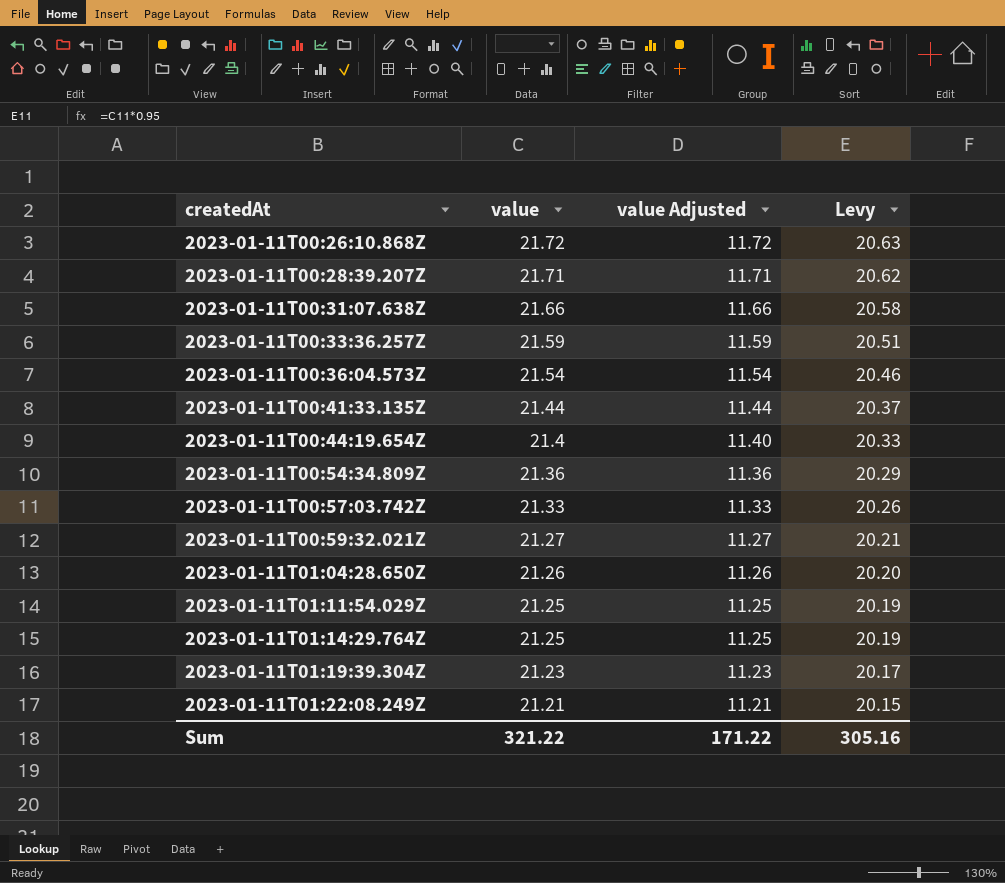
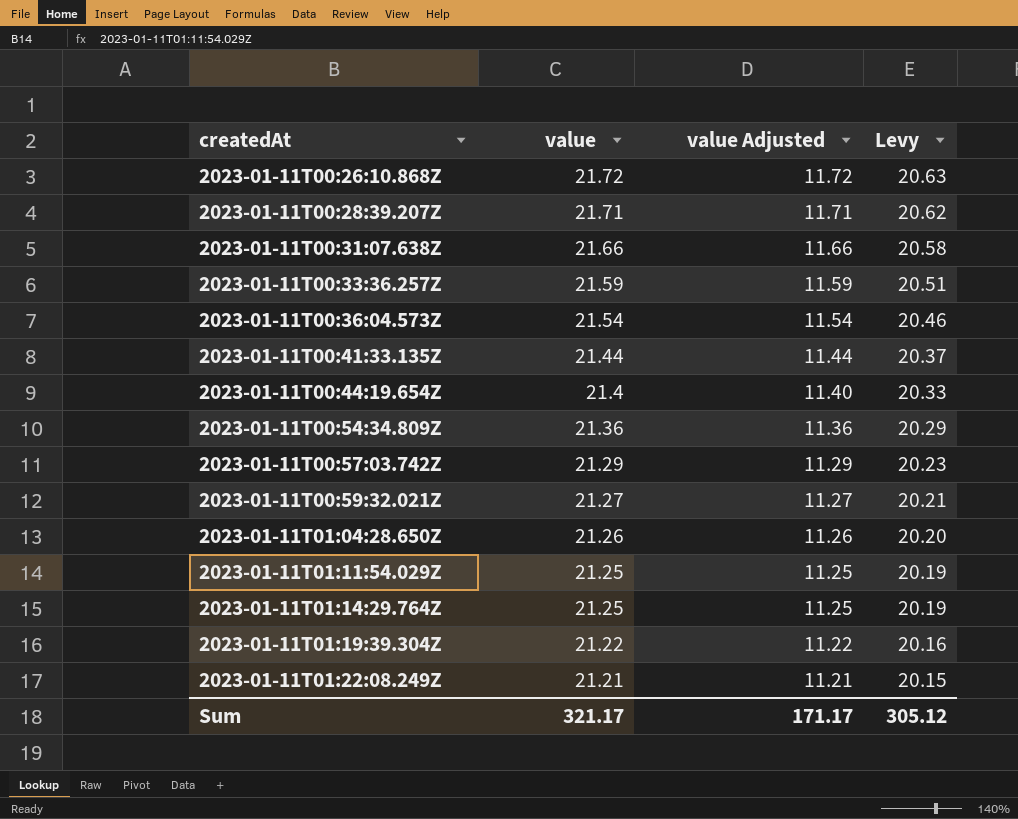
2023-01-11T00:57:03.742Z | value: 21.33 -> 21.29
2023-01-11T00:57:03.742Z | value Adjusted: 11.33 -> 11.29
2023-01-11T00:57:03.742Z | Levy: 20.26 -> 20.23
2023-01-11T01:19:39.304Z | value: 21.23 -> 21.22
2023-01-11T01:19:39.304Z | value Adjusted: 11.23 -> 11.22
2023-01-11T01:19:39.304Z | Levy: 20.17 -> 20.16
Sum | value: 321.22 -> 321.17
Sum | value Adjusted: 171.22 -> 171.17
Sum | Levy: 305.16 -> 305.12

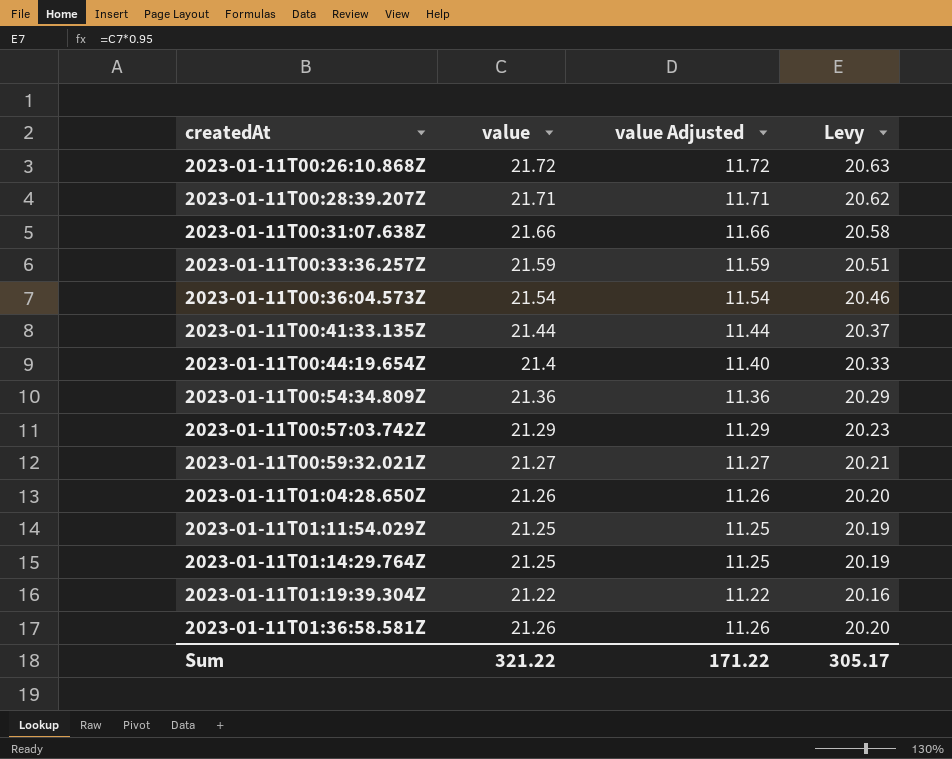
row 2023-01-11T01:22:08.249Z: 21.21 | 11.21 | 20.15 -> none
row 2023-01-11T01:36:58.581Z: none -> 21.26 | 11.26 | 20.20
Sum | value: 321.17 -> 321.22
Sum | value Adjusted: 171.17 -> 171.22
Sum | Levy: 305.12 -> 305.17

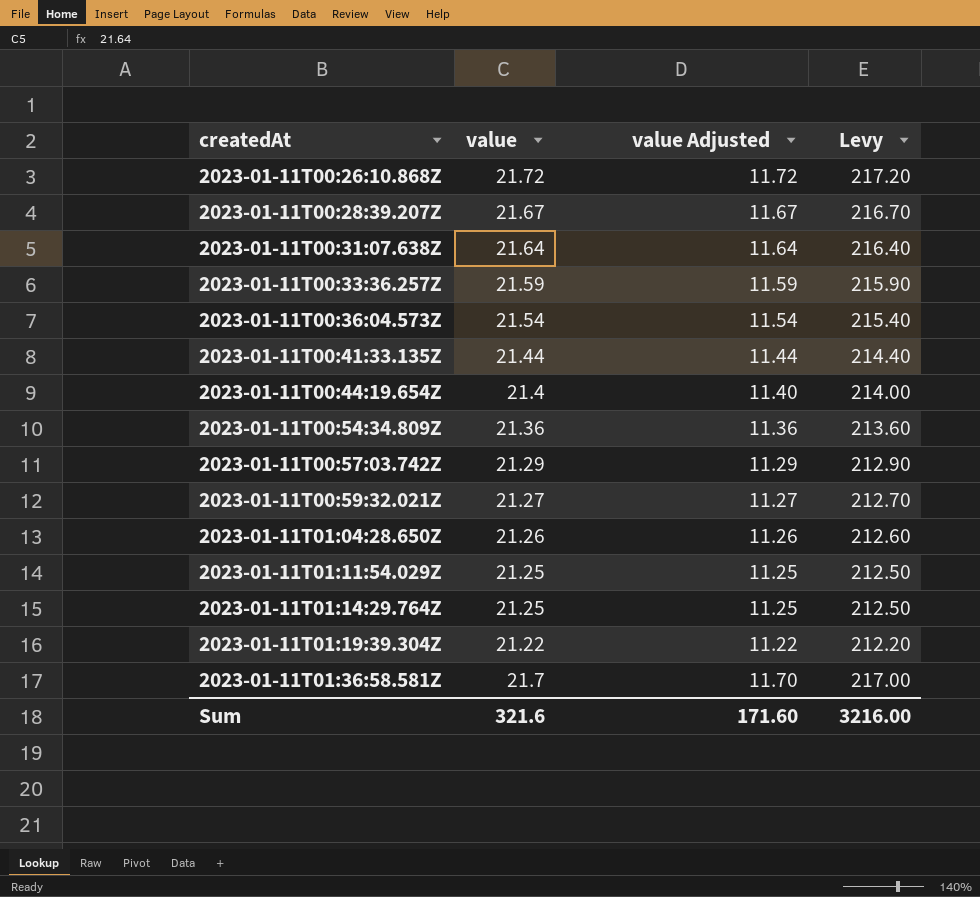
column Levy | formula: [value] * 0.95 -> [value] * 10
2023-01-11T00:28:39.207Z | value: 21.71 -> 21.67
2023-01-11T00:28:39.207Z | value Adjusted: 11.71 -> 11.67
2023-01-11T00:31:07.638Z | value: 21.66 -> 21.64
2023-01-11T00:31:07.638Z | value Adjusted: 11.66 -> 11.64
2023-01-11T01:36:58.581Z | value: 21.26 -> 21.7
2023-01-11T01:36:58.581Z | value Adjusted: 11.26 -> 11.70
Sum | value: 321.22 -> 321.6
Sum | value Adjusted: 171.22 -> 171.60
Sum | Levy: 305.17 -> 3216.00

